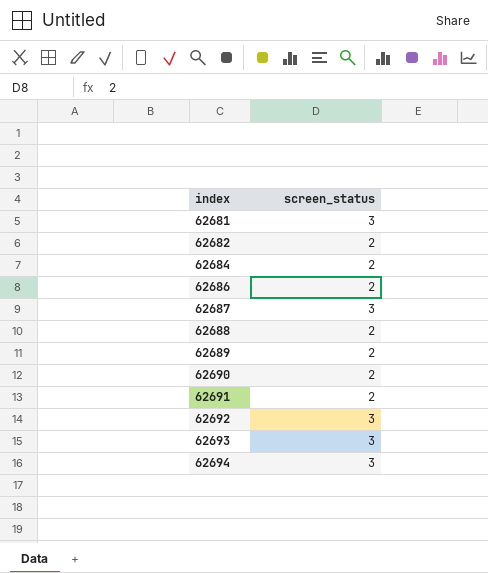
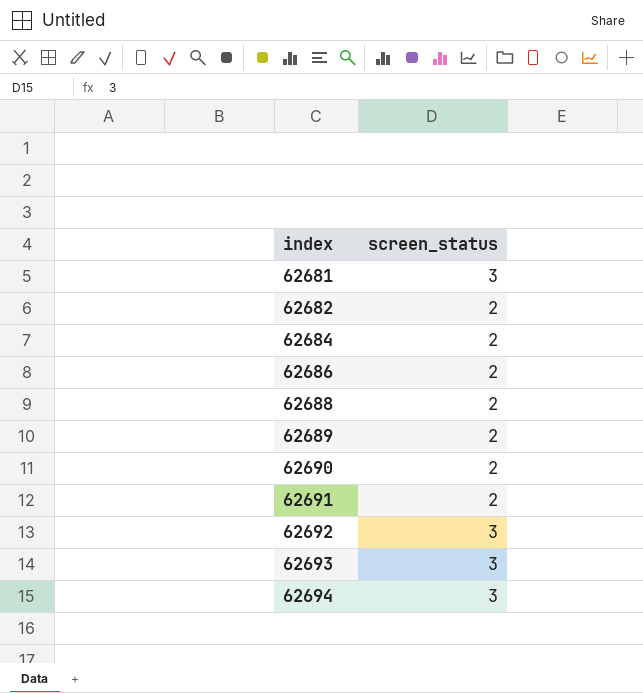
row 62687: 3 -> none

